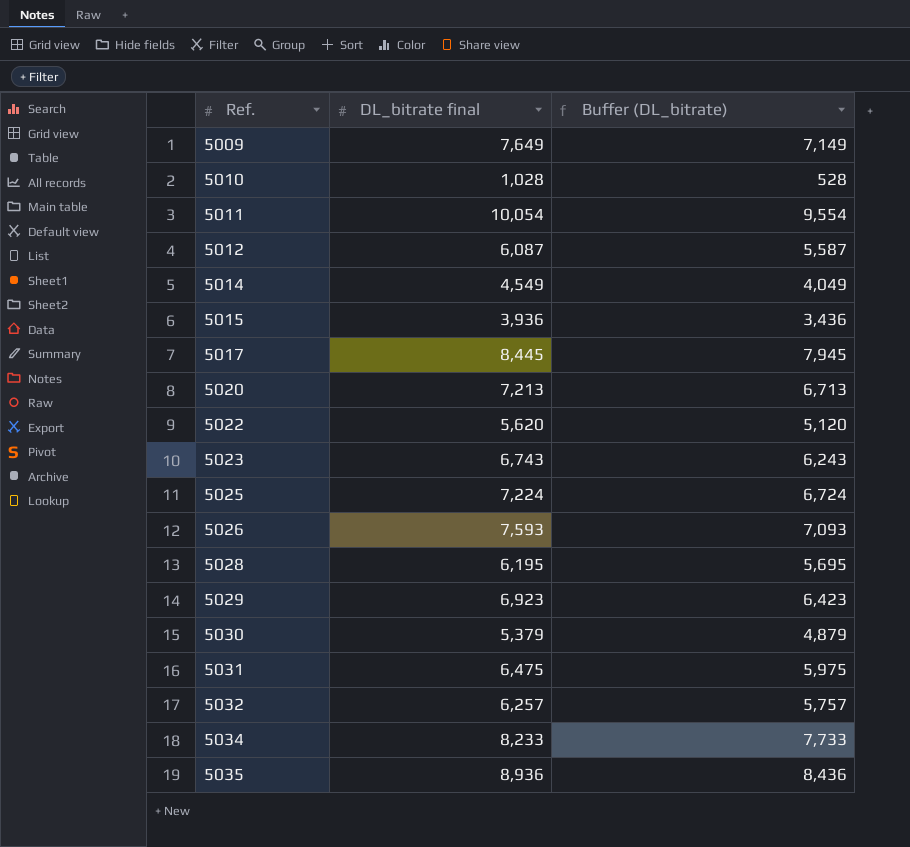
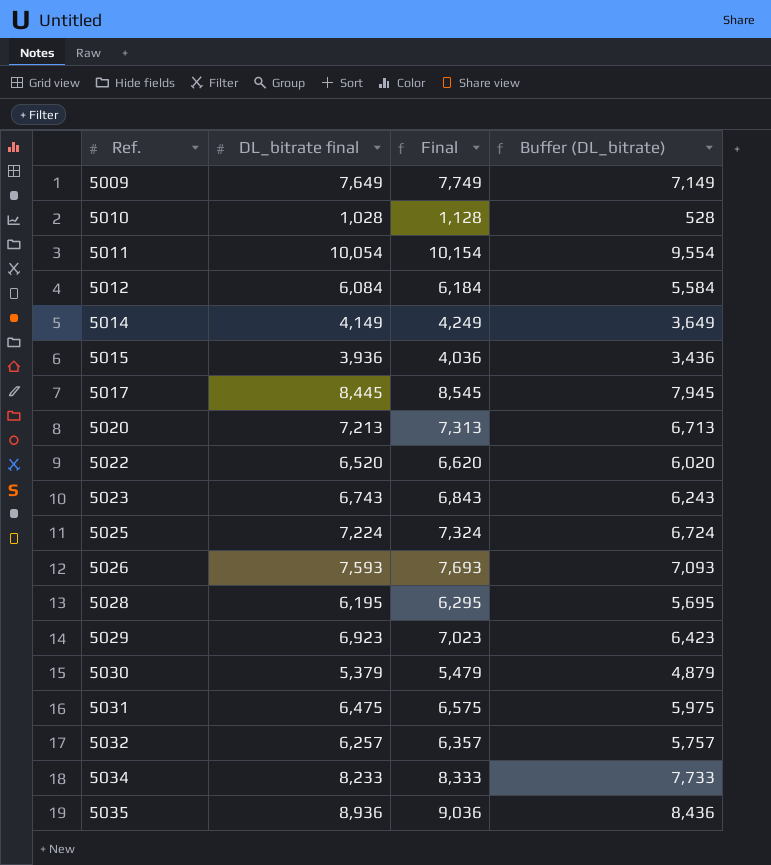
column Final | formula: none -> [DL_bitrate final] + 100
5012 | DL_bitrate final: 6,087 -> 6,084
5012 | Buffer (DL_bitrate): 5,587 -> 5,584
5014 | DL_bitrate final: 4,549 -> 4,149
5014 | Buffer (DL_bitrate): 4,049 -> 3,649
5022 | DL_bitrate final: 5,620 -> 6,520
5022 | Buffer (DL_bitrate): 5,120 -> 6,020

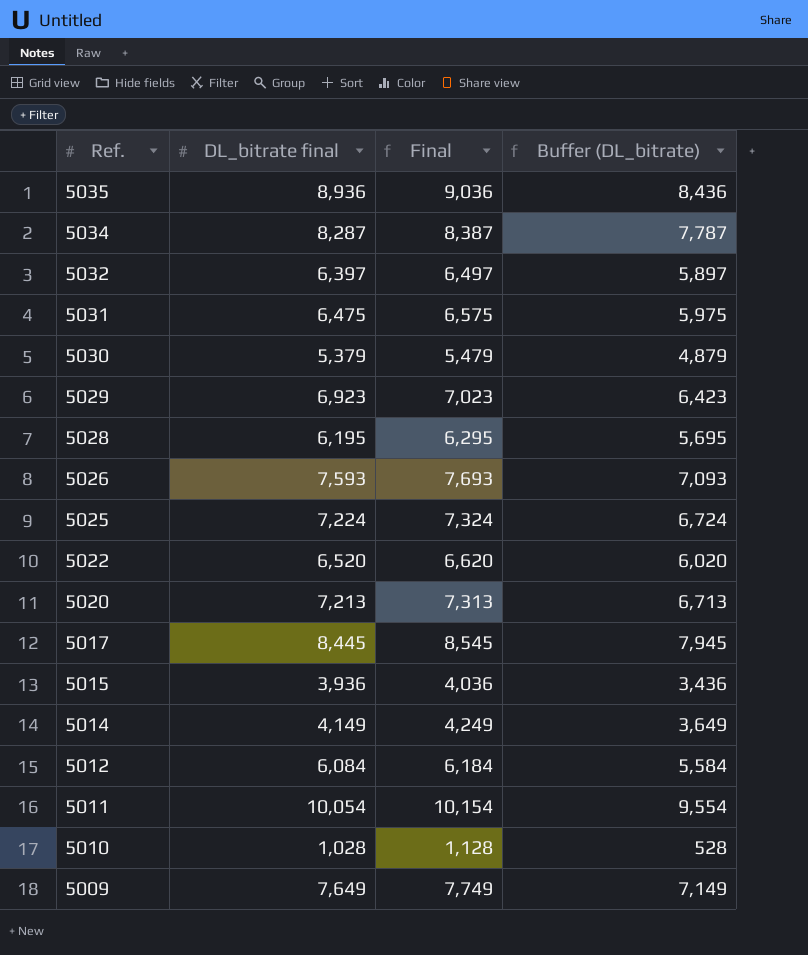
row order: Ref. ascending -> Ref. descending
row 5023: 6,743 | 6,843 | 6,243 -> none
5034 | DL_bitrate final: 8,233 -> 8,287
5034 | Final: 8,333 -> 8,387
5034 | Buffer (DL_bitrate): 7,733 -> 7,787
5032 | DL_bitrate final: 6,257 -> 6,397
5032 | Final: 6,357 -> 6,497
5032 | Buffer (DL_bitrate): 5,757 -> 5,897

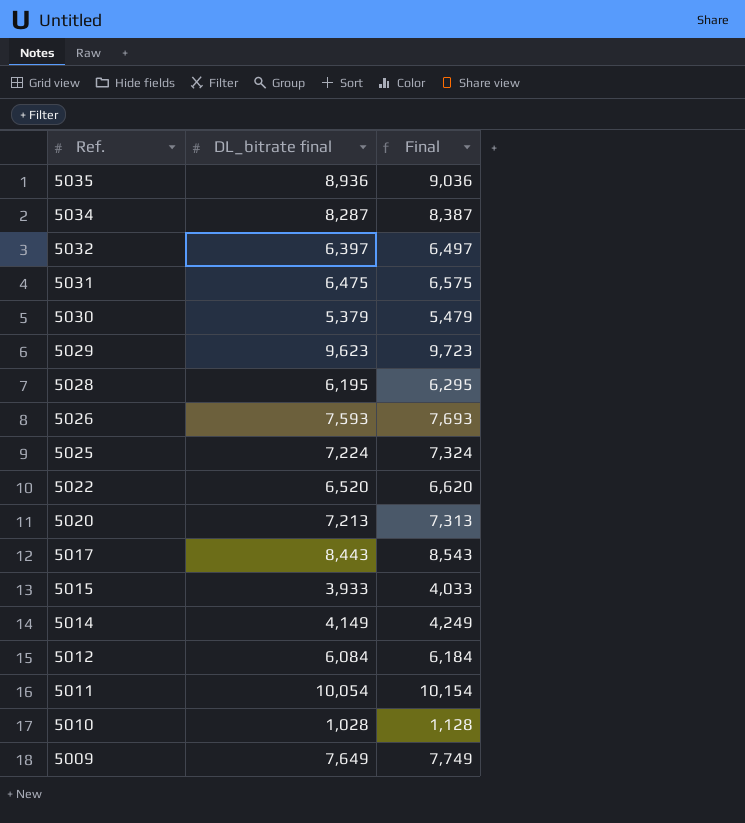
column Buffer (DL_bitrate) | formula: [DL_bitrate final] - 500 -> none
5029 | DL_bitrate final: 6,923 -> 9,623
5029 | Final: 7,023 -> 9,723
5017 | DL_bitrate final: 8,445 -> 8,443
5017 | Final: 8,545 -> 8,543
5015 | DL_bitrate final: 3,936 -> 3,933
5015 | Final: 4,036 -> 4,033

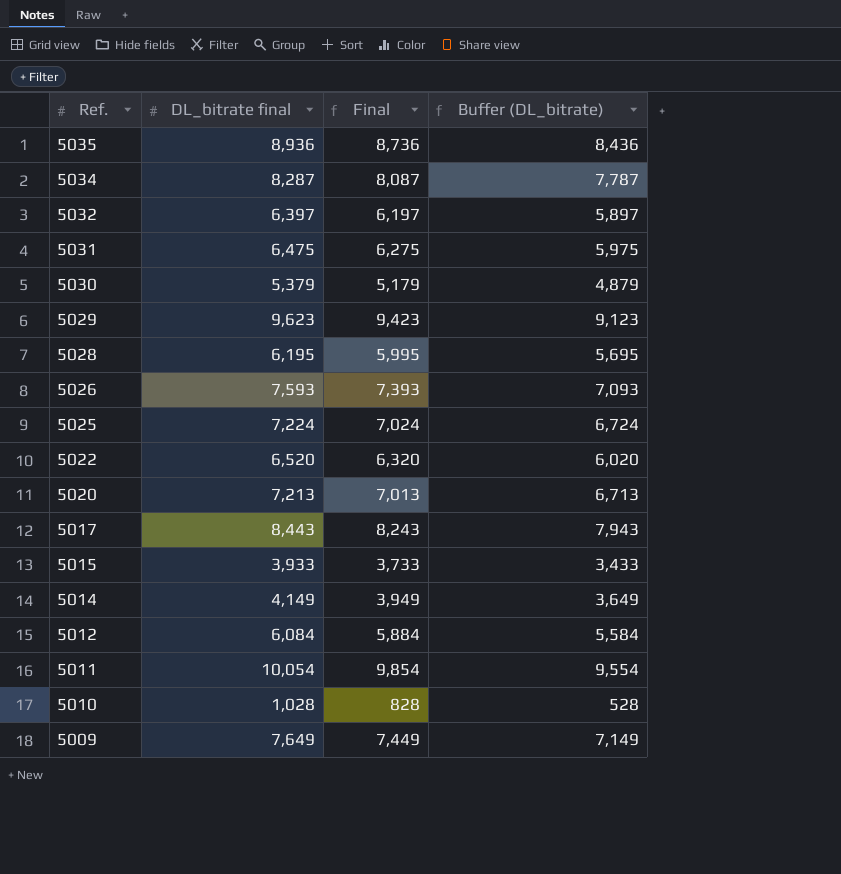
column Final | formula: [DL_bitrate final] + 100 -> [DL_bitrate final] - 200
column Buffer (DL_bitrate) | formula: none -> [DL_bitrate final] - 500

